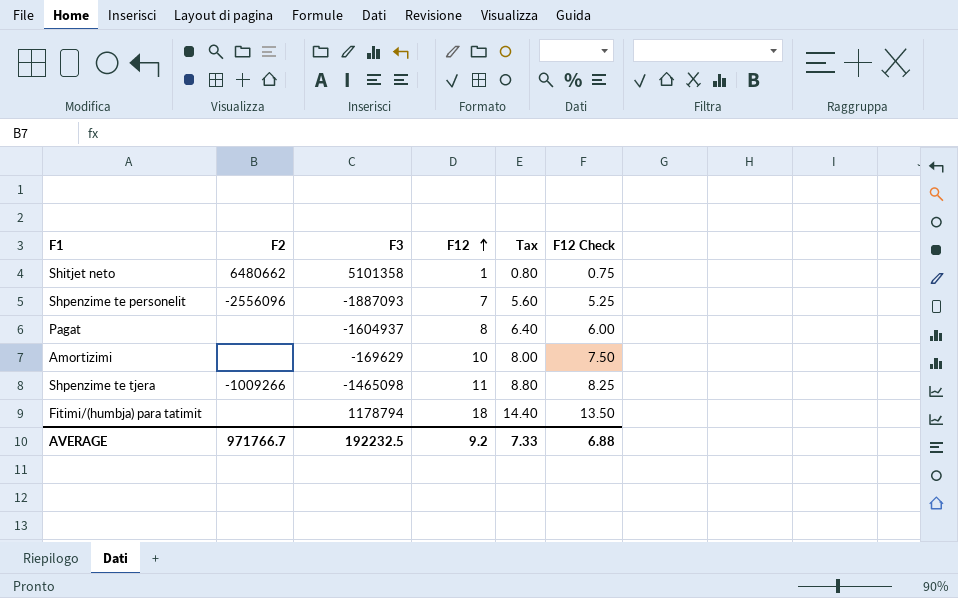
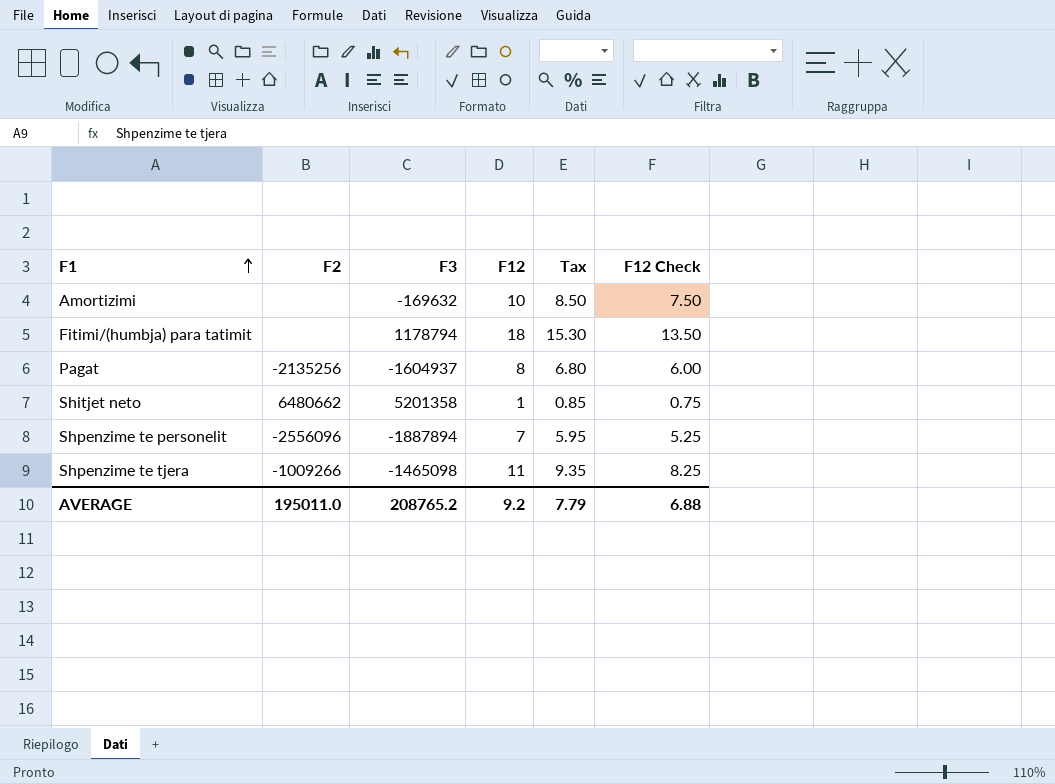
row order: F12 ascending -> F1 ascending
column Tax | formula: [F12] * 0.8 -> [F12] * 0.85
Amortizimi | F3: -169629 -> -169632
Pagat | F2: none -> -2135256
Shitjet neto | F3: 5101358 -> 5201358
Shpenzime te personelit | F3: -1887093 -> -1887894
AVERAGE | F2: 971766.7 -> 195011.0
AVERAGE | F3: 192232.5 -> 208765.2
AVERAGE | Tax: 7.33 -> 7.79

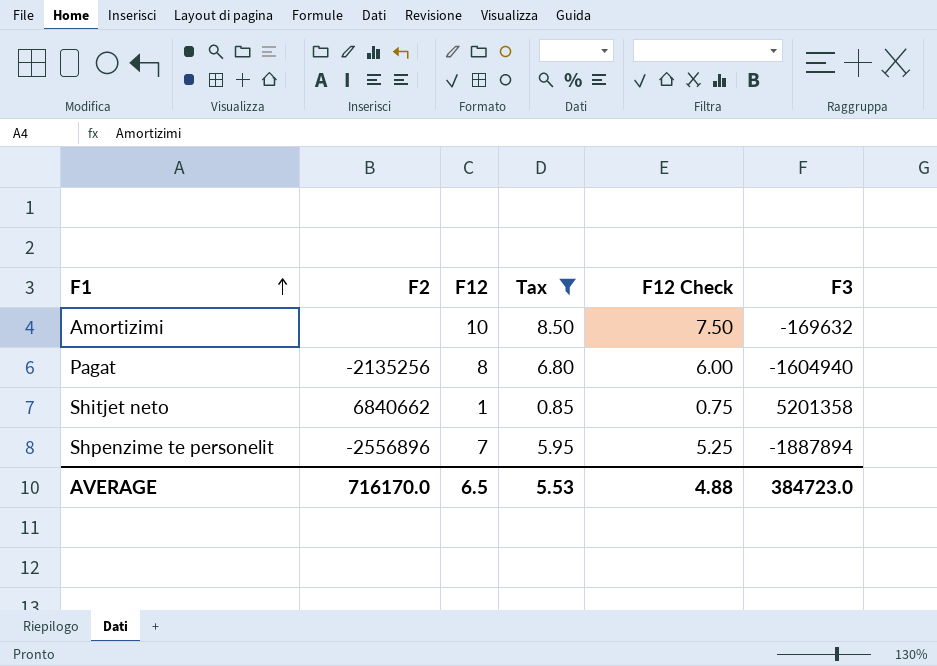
filter: none -> Tax <= 8.50
column F3 | position: 3 -> 6
Pagat | F3: -1604937 -> -1604940
Shitjet neto | F2: 6480662 -> 6840662
Shpenzime te personelit | F2: -2556096 -> -2556896
AVERAGE | F2: 195011.0 -> 716170.0
AVERAGE | F12: 9.2 -> 6.5
AVERAGE | Tax: 7.79 -> 5.53
AVERAGE | F12 Check: 6.88 -> 4.88
AVERAGE | F3: 208765.2 -> 384723.0

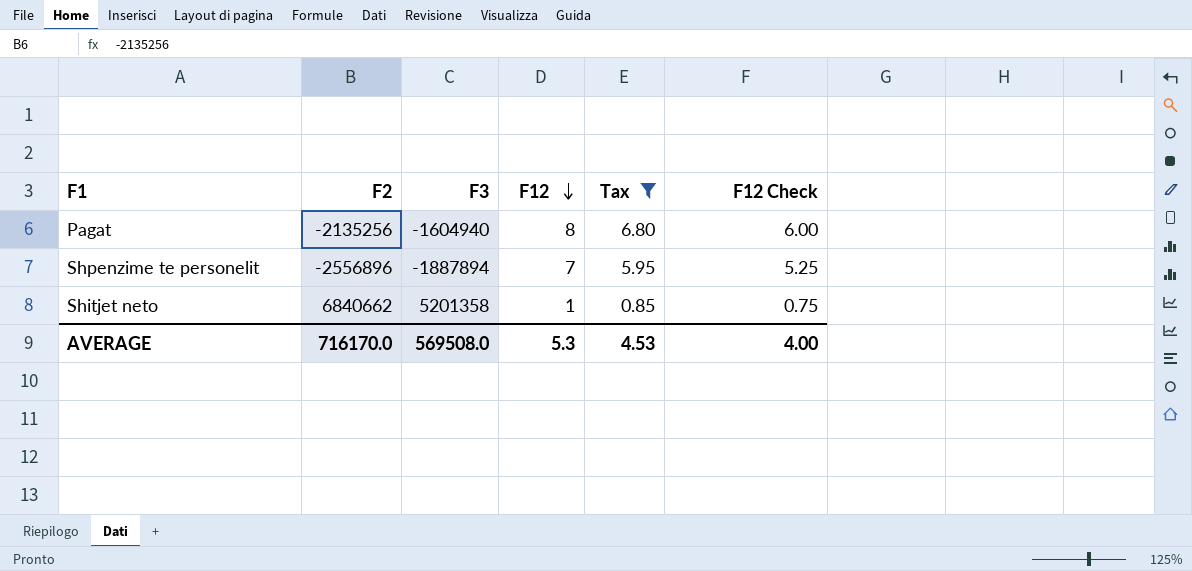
row order: F1 ascending -> F12 descending
column F3 | position: 6 -> 3
row Amortizimi: none | 10 | 8.50 | 7.50 | -169632 -> none
AVERAGE | F3: 384723.0 -> 569508.0
AVERAGE | F12: 6.5 -> 5.3
AVERAGE | Tax: 5.53 -> 4.53
AVERAGE | F12 Check: 4.88 -> 4.00

